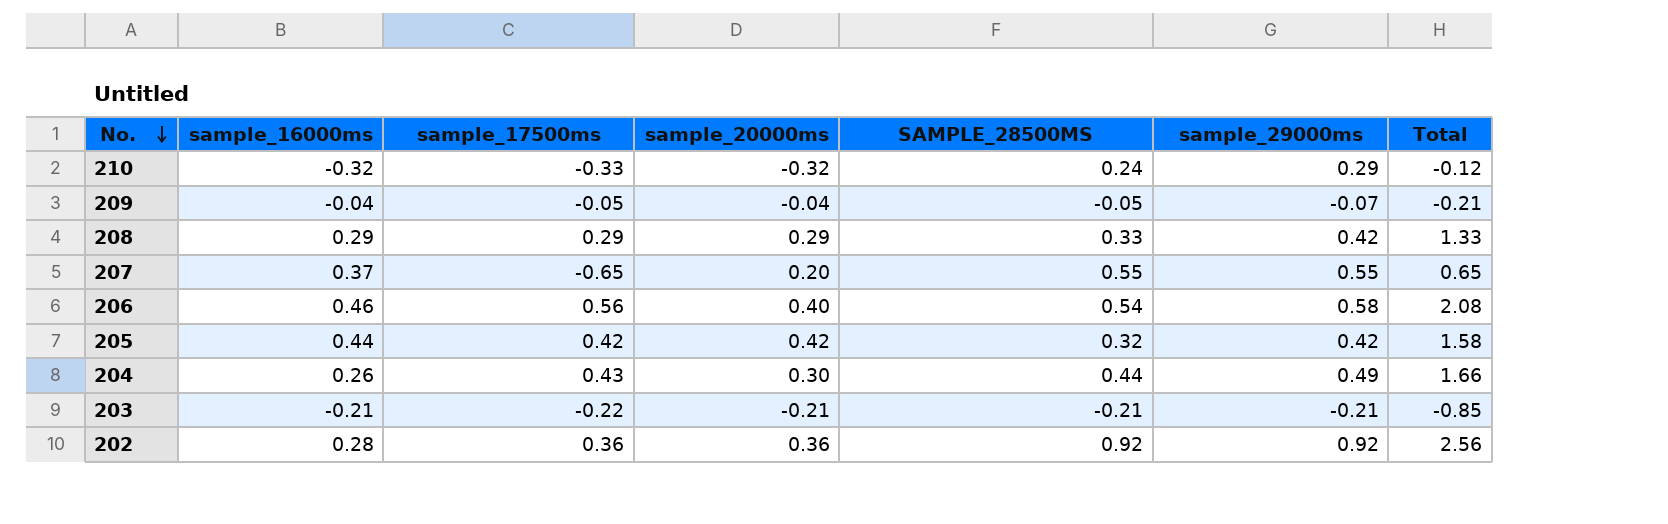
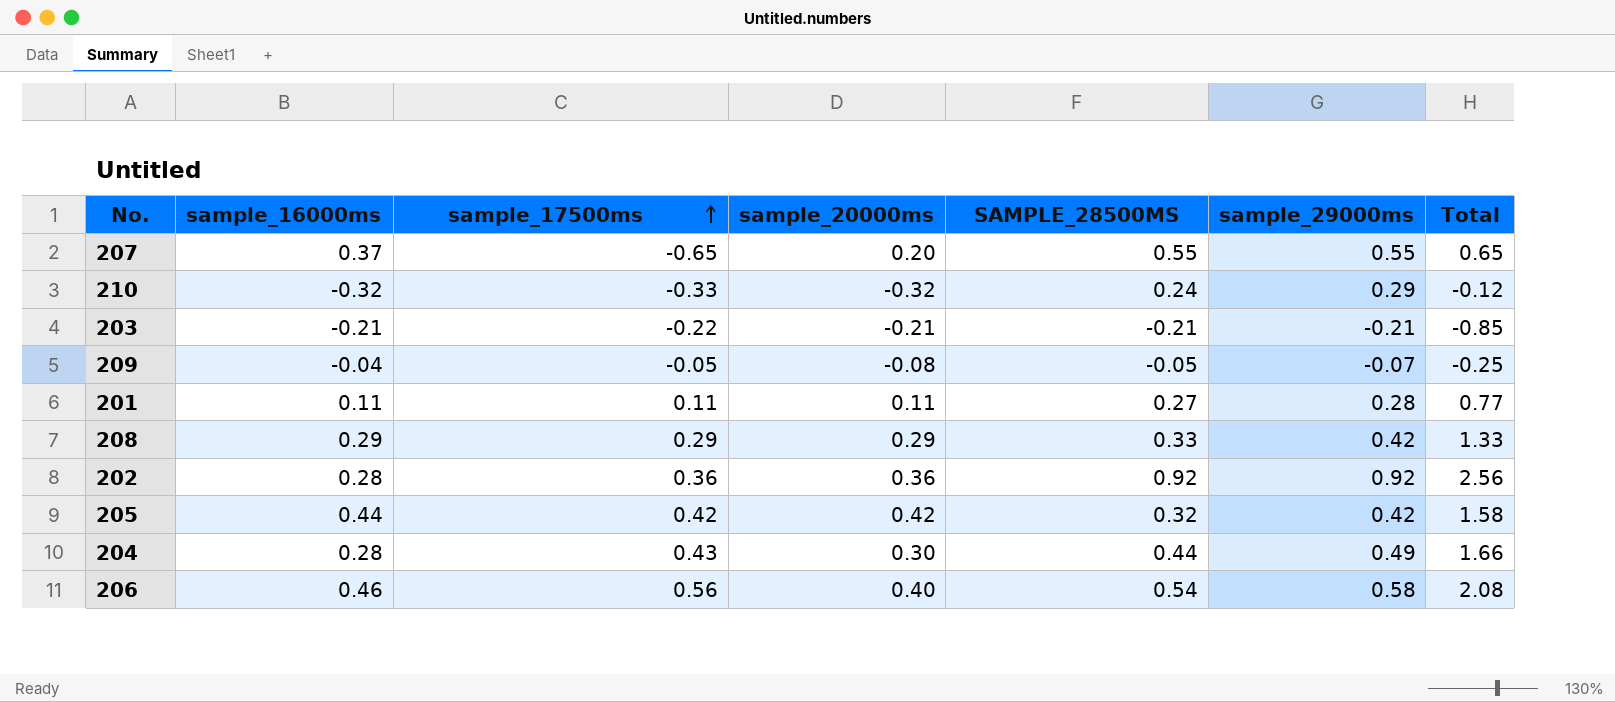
row order: No. descending -> sample_17500ms ascending
209 | sample_20000ms: -0.04 -> -0.08
209 | Total: -0.21 -> -0.25
row 201: none -> 0.11 | 0.11 | 0.11 | 0.27 | 0.28 | 0.77
204 | sample_16000ms: 0.26 -> 0.28

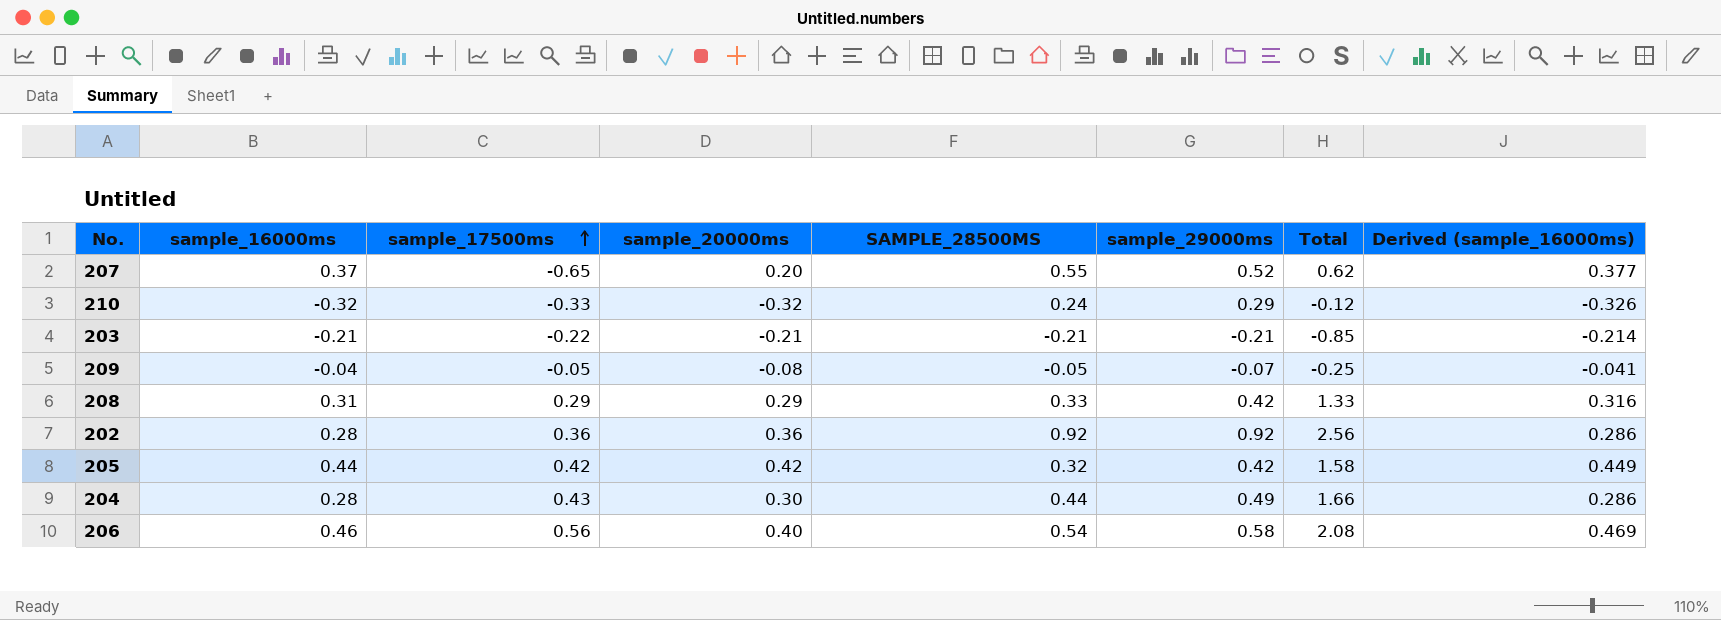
column Derived (sample_16000ms) | formula: none -> [sample_16000ms] * 1.02
row 201: 0.11 | 0.11 | 0.11 | 0.27 | 0.28 | 0.77 -> none
207 | sample_29000ms: 0.55 -> 0.52
207 | Total: 0.65 -> 0.62
208 | sample_16000ms: 0.29 -> 0.31

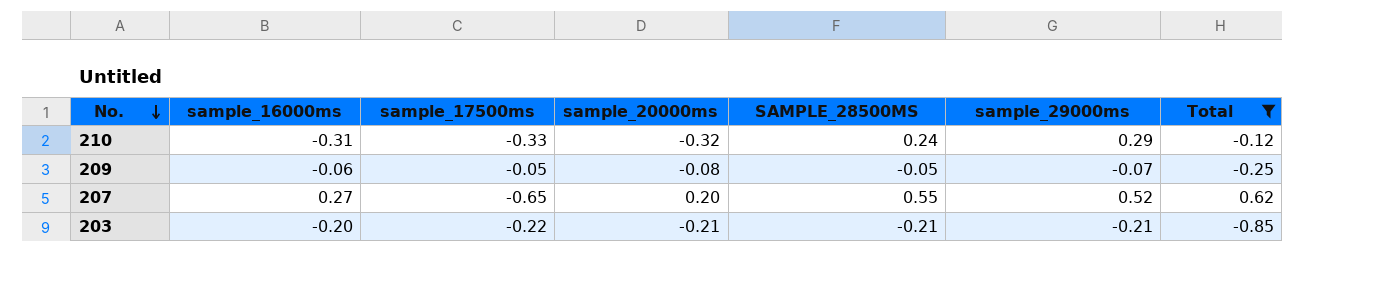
filter: none -> Total <= 0.62
row order: sample_17500ms ascending -> No. descending
column Derived (sample_16000ms) | formula: [sample_16000ms] * 1.02 -> none
210 | sample_16000ms: -0.32 -> -0.31
209 | sample_16000ms: -0.04 -> -0.06
207 | sample_16000ms: 0.37 -> 0.27
203 | sample_16000ms: -0.21 -> -0.20

